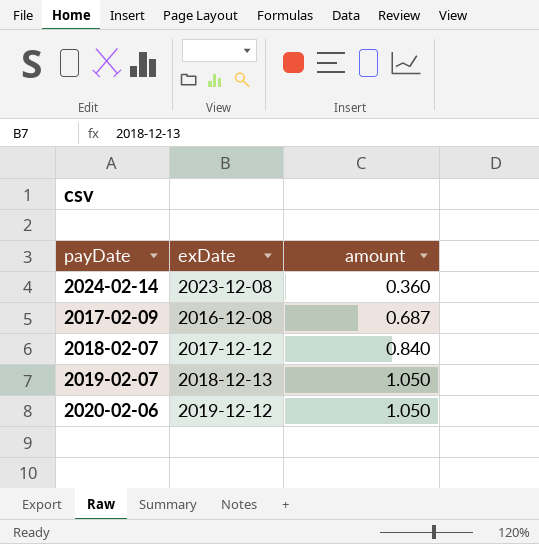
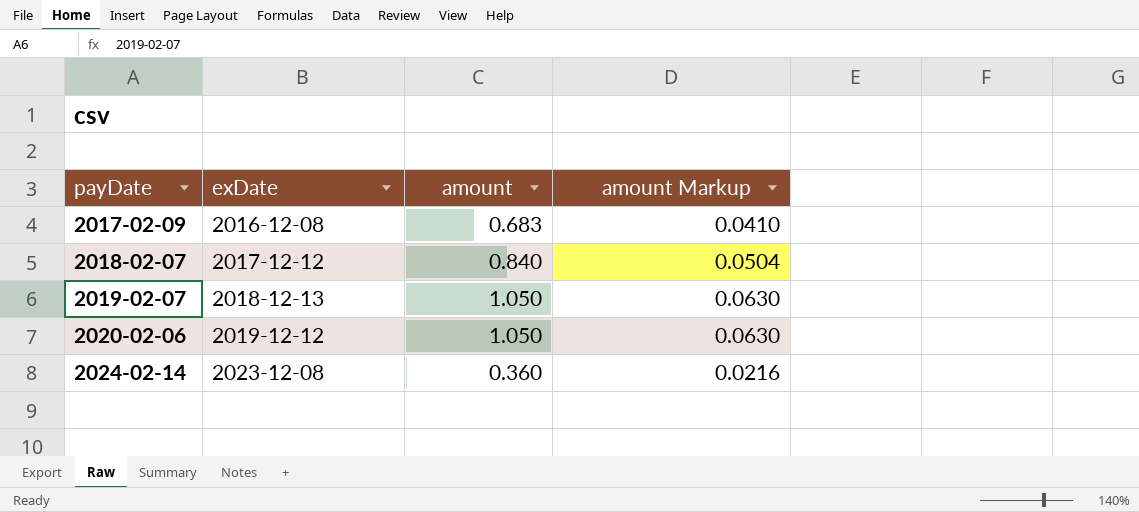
row order: amount ascending -> payDate ascending
column amount Markup | formula: none -> [amount] * 0.06
2017-02-09 | amount: 0.687 -> 0.683

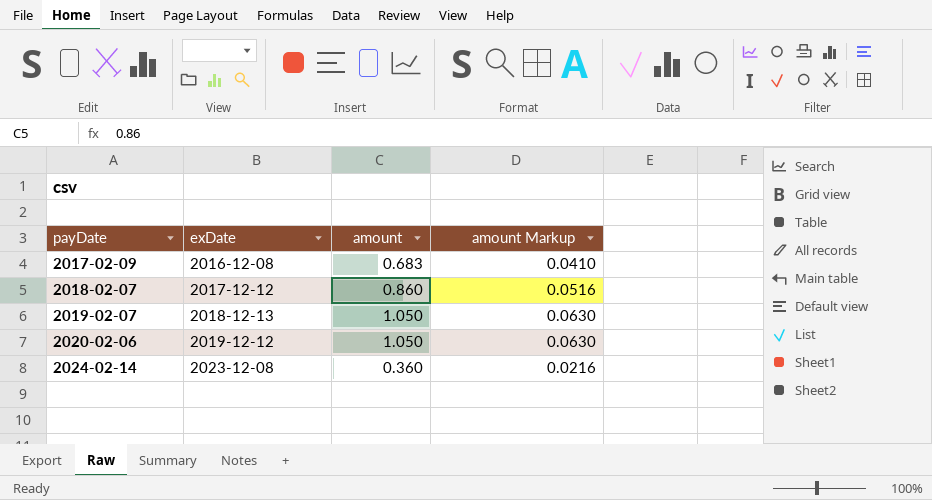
2018-02-07 | amount: 0.840 -> 0.860
2018-02-07 | amount Markup: 0.0504 -> 0.0516

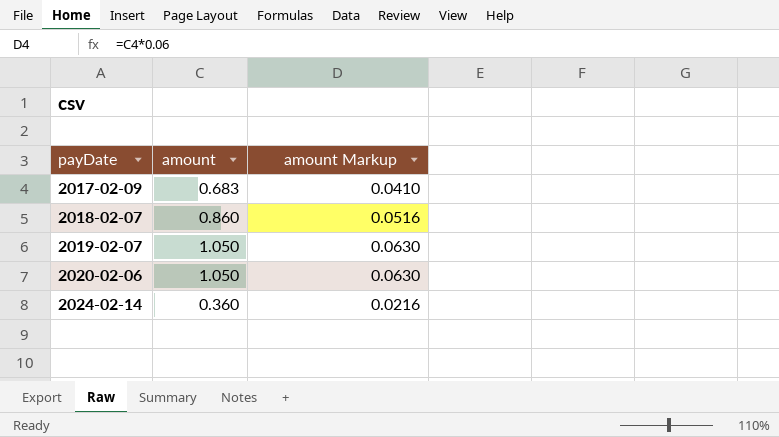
column exDate | position: 2 -> none

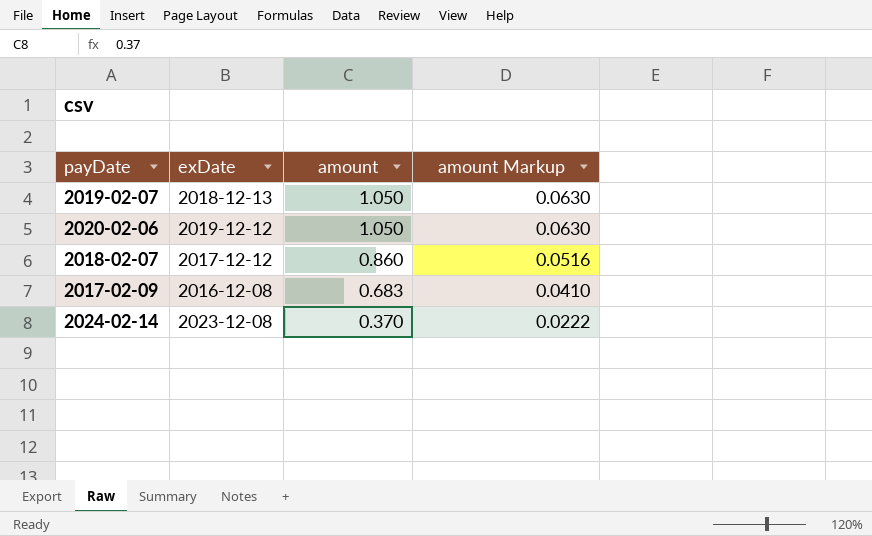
row order: payDate ascending -> amount descending
column exDate | position: none -> 2
2024-02-14 | amount: 0.360 -> 0.370
2024-02-14 | amount Markup: 0.0216 -> 0.0222

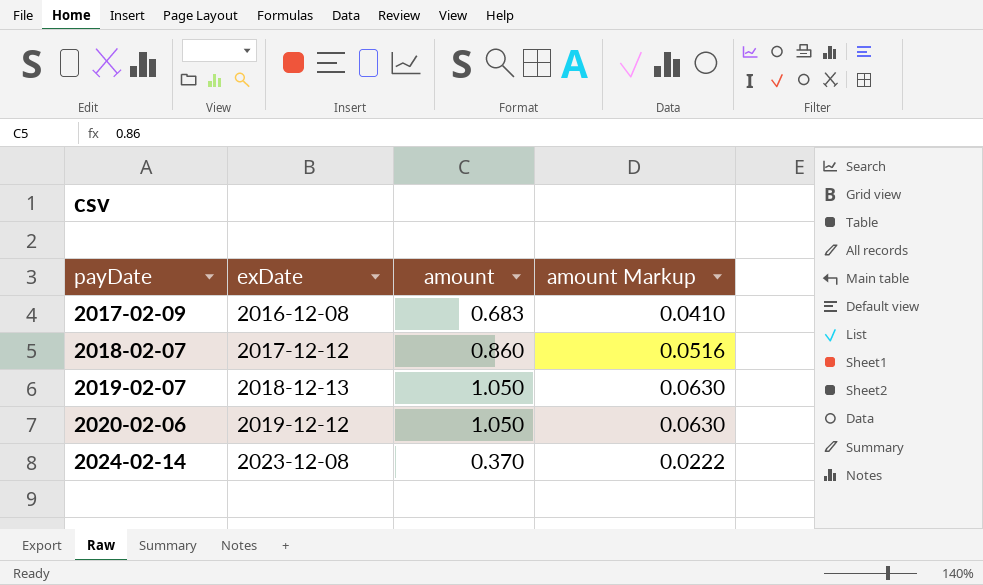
row order: amount descending -> payDate ascending

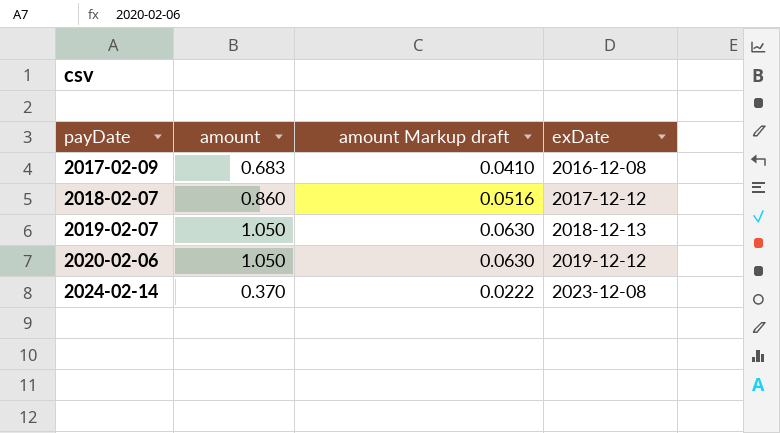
column name: amount Markup -> amount Markup draft
column exDate | position: 2 -> 4

